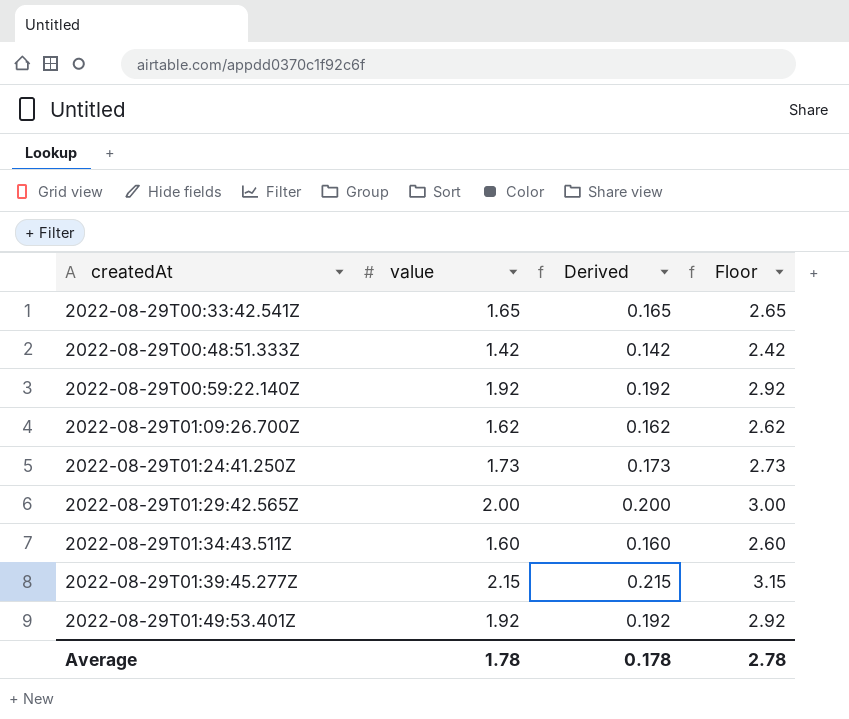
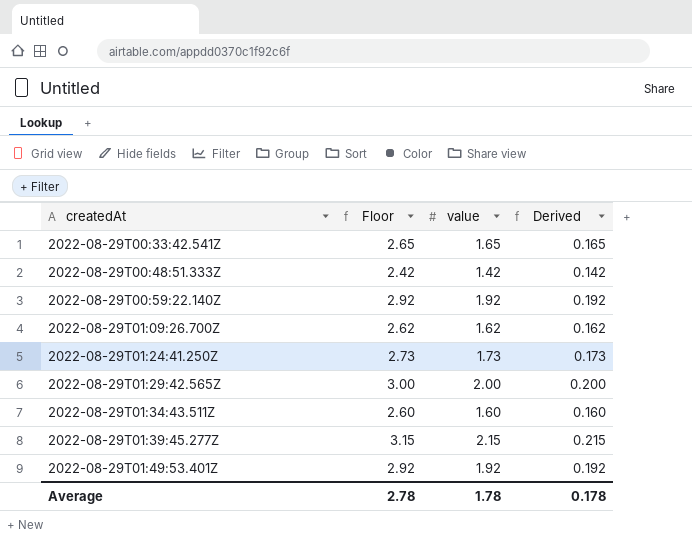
column Floor | position: 4 -> 2

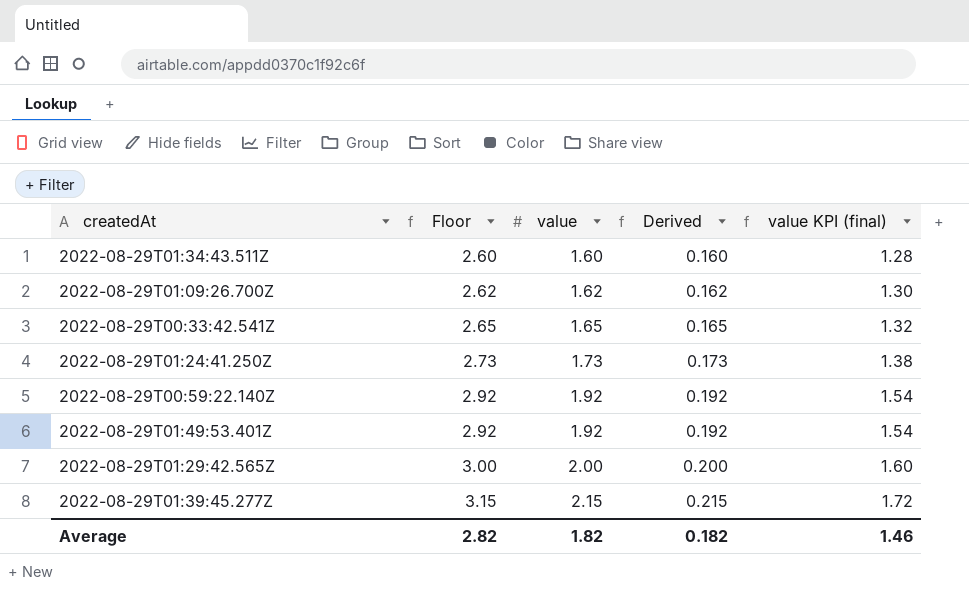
row order: createdAt ascending -> Floor ascending
column value KPI (final) | formula: none -> [value] * 0.8
row 2022-08-29T00:48:51.333Z: 2.42 | 1.42 | 0.142 -> none
Average | Floor: 2.78 -> 2.82
Average | value: 1.78 -> 1.82
Average | Derived: 0.178 -> 0.182

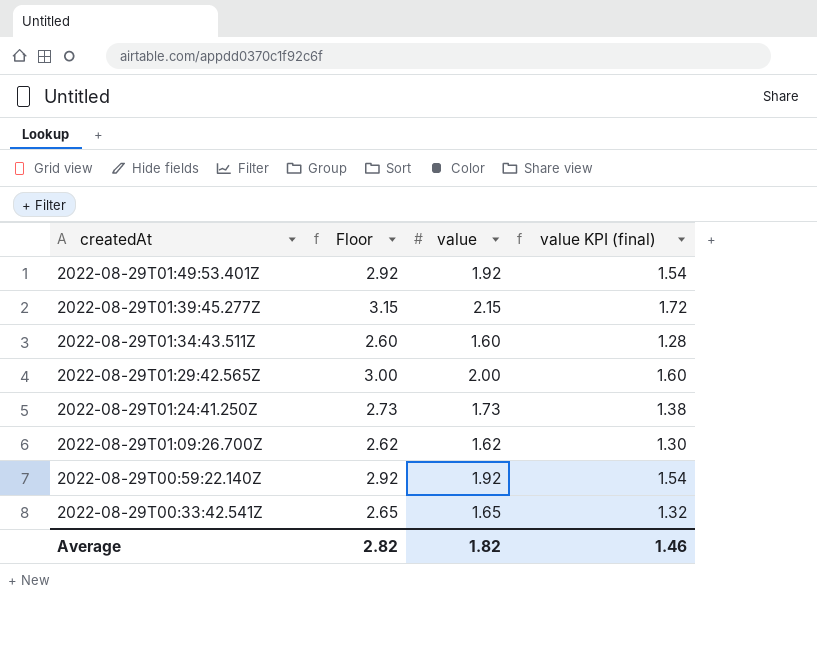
row order: Floor ascending -> createdAt descending
column Derived | formula: [value] * 0.1 -> none

